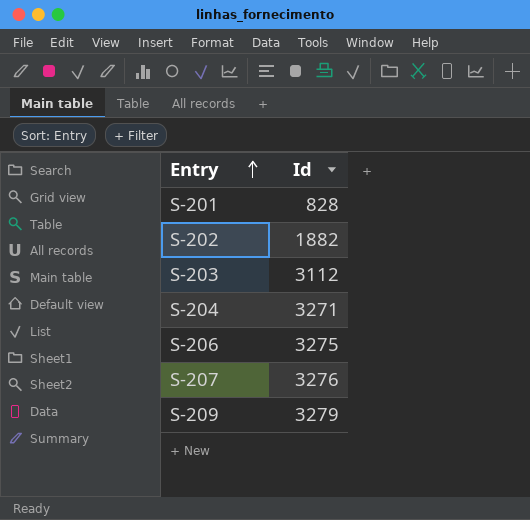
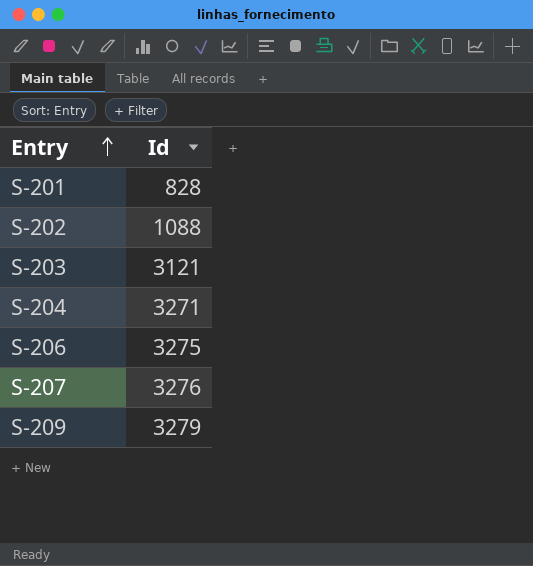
S-202 | Id: 1882 -> 1088
S-203 | Id: 3112 -> 3121

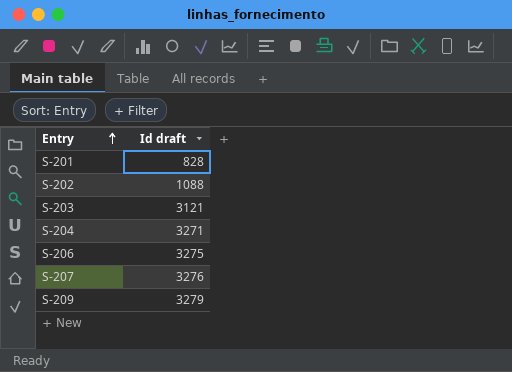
column name: Id -> Id draft

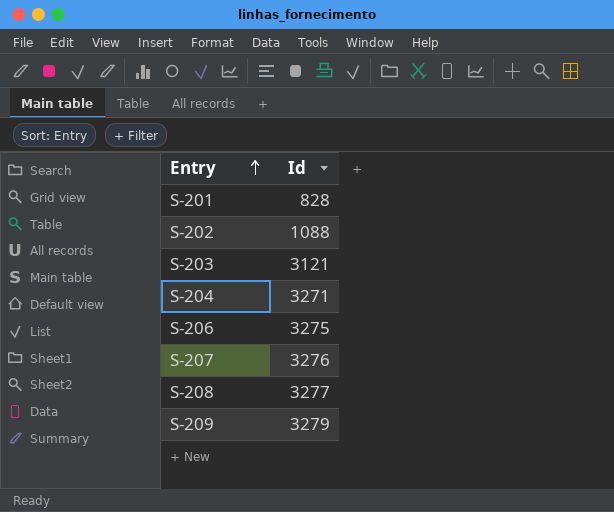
column name: Id draft -> Id
row S-208: none -> 3277

